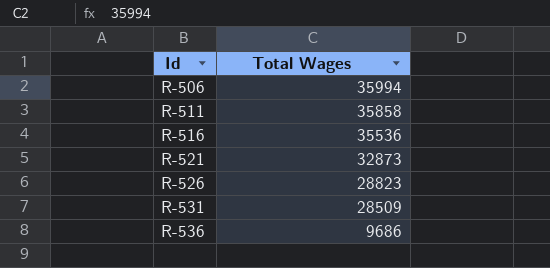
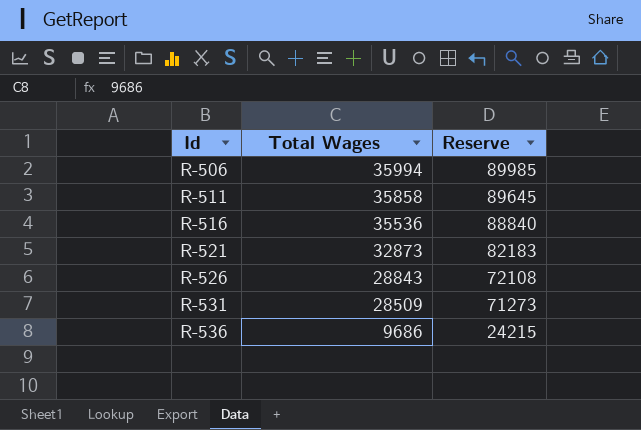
column Reserve | formula: none -> [Total Wages] * 2.5
R-526 | Total Wages: 28823 -> 28843

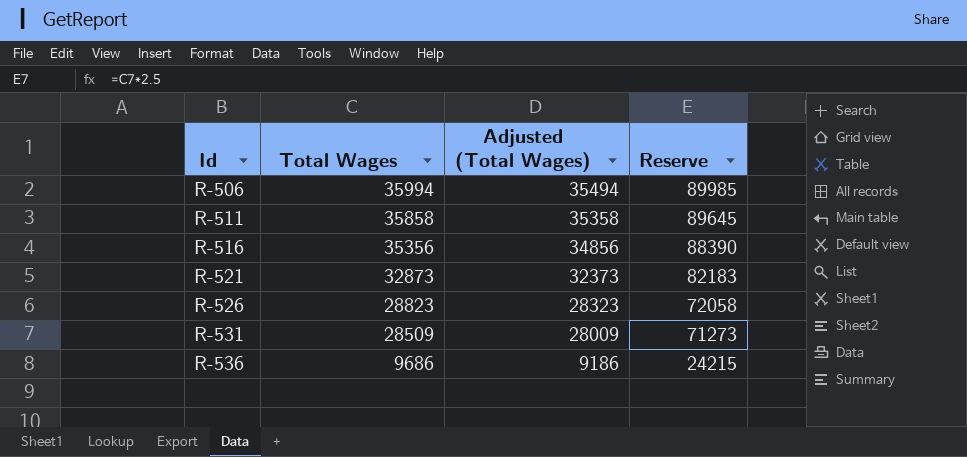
column Adjusted (Total Wages) | formula: none -> [Total Wages] - 500
R-516 | Total Wages: 35536 -> 35356
R-516 | Reserve: 88840 -> 88390
R-526 | Total Wages: 28843 -> 28823
R-526 | Reserve: 72108 -> 72058

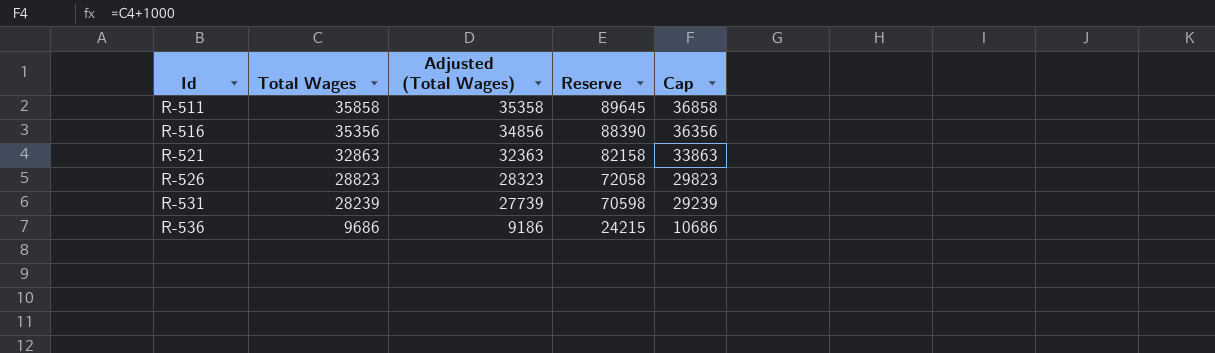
column Cap | formula: none -> [Total Wages] + 1000
row R-506: 35994 | 35494 | 89985 -> none
R-521 | Total Wages: 32873 -> 32863
R-521 | Adjusted (Total Wages): 32373 -> 32363
R-521 | Reserve: 82183 -> 82158
R-531 | Total Wages: 28509 -> 28239
R-531 | Adjusted (Total Wages): 28009 -> 27739
R-531 | Reserve: 71273 -> 70598

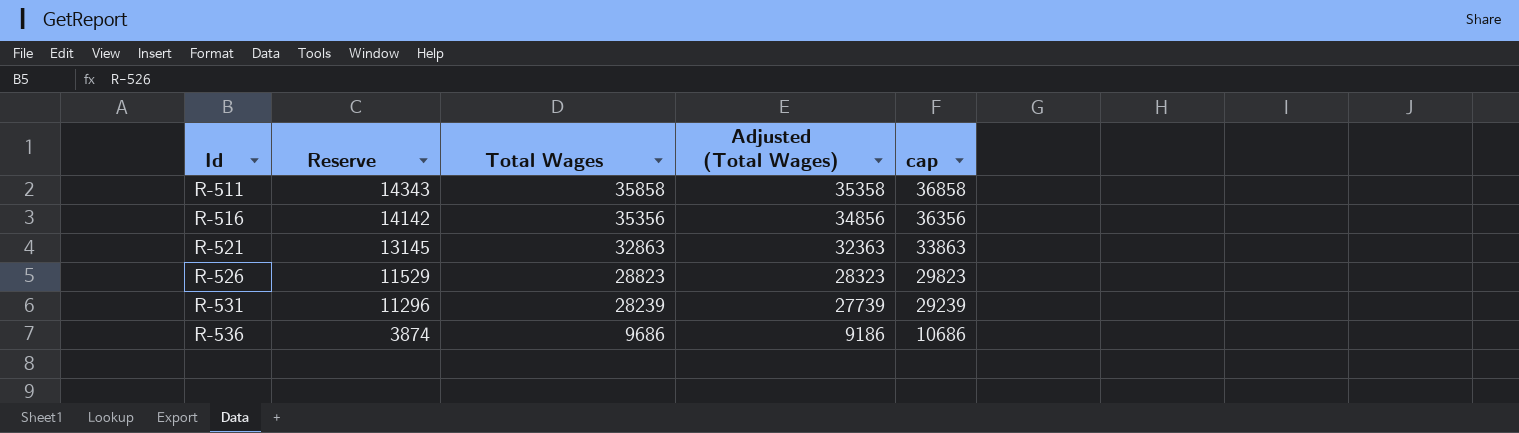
column Reserve | formula: [Total Wages] * 2.5 -> [Total Wages] * 0.4
column Reserve | position: 4 -> 2
column name: Cap -> cap

